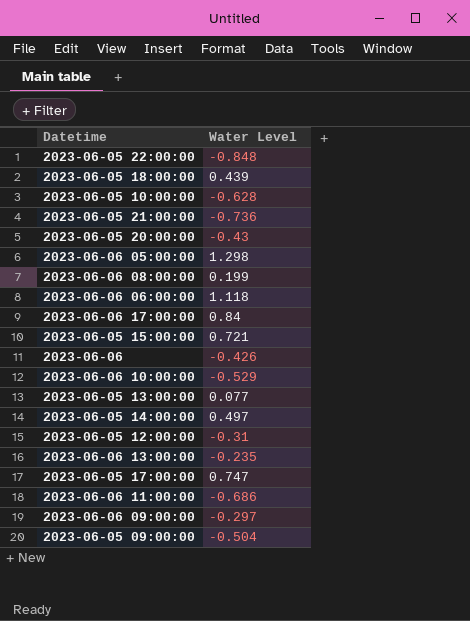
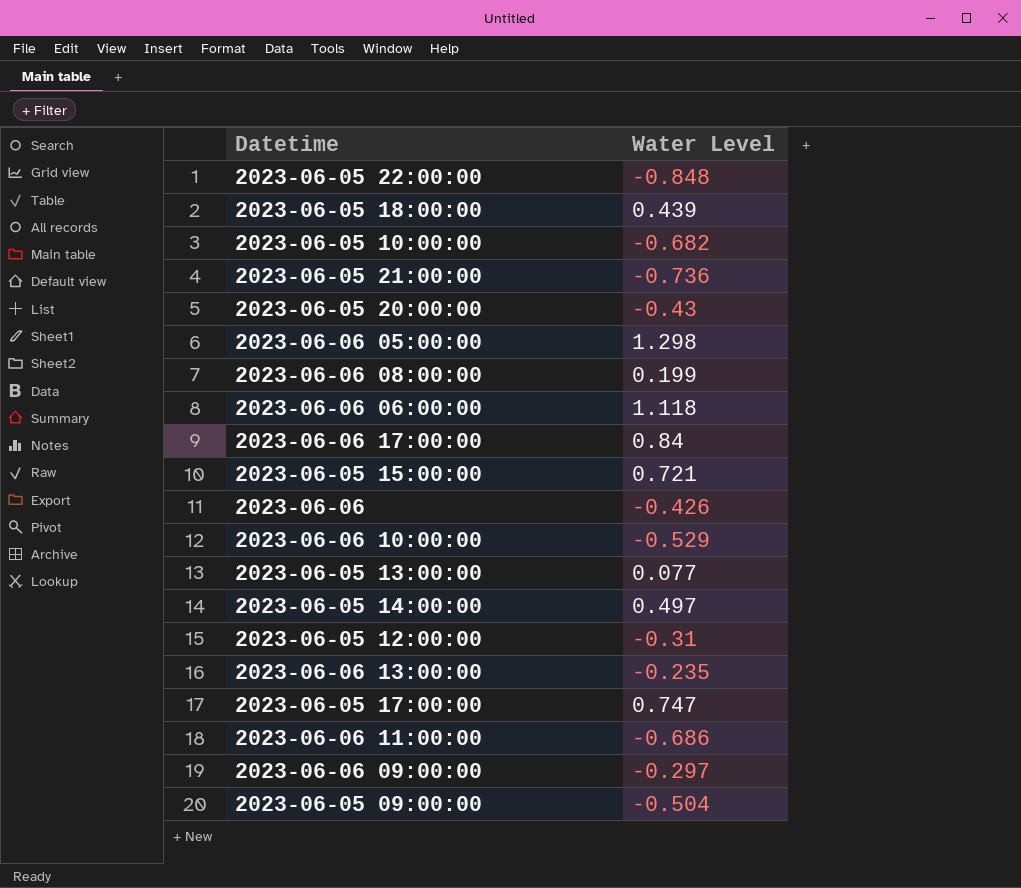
2023-06-05 10:00:00 | Water Level: -0.628 -> -0.682

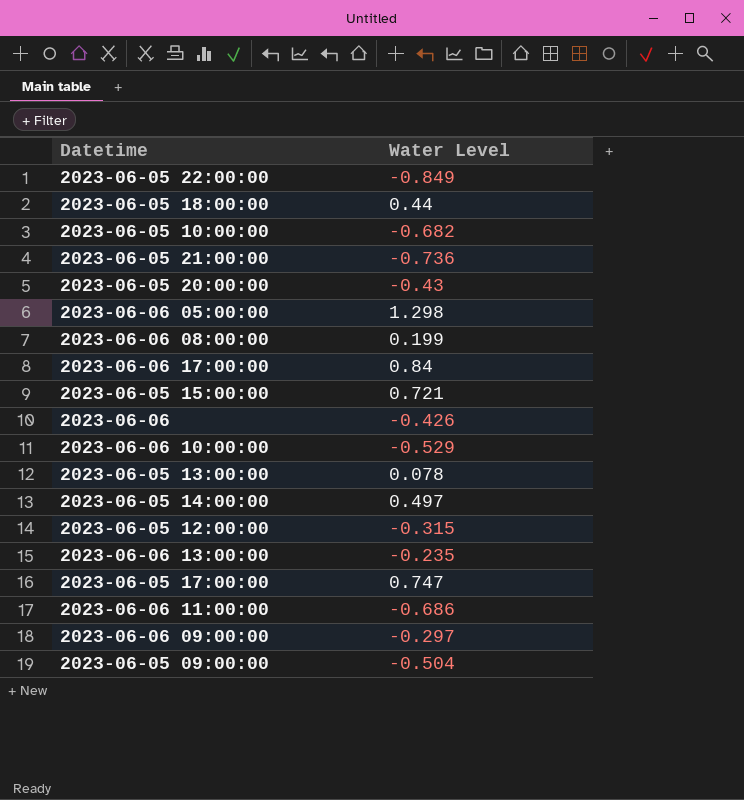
row 2023-06-06 06:00:00: 1.118 -> none
2023-06-05 22:00:00 | Water Level: -0.848 -> -0.849
2023-06-05 18:00:00 | Water Level: 0.439 -> 0.44
2023-06-05 13:00:00 | Water Level: 0.077 -> 0.078
2023-06-05 12:00:00 | Water Level: -0.31 -> -0.315

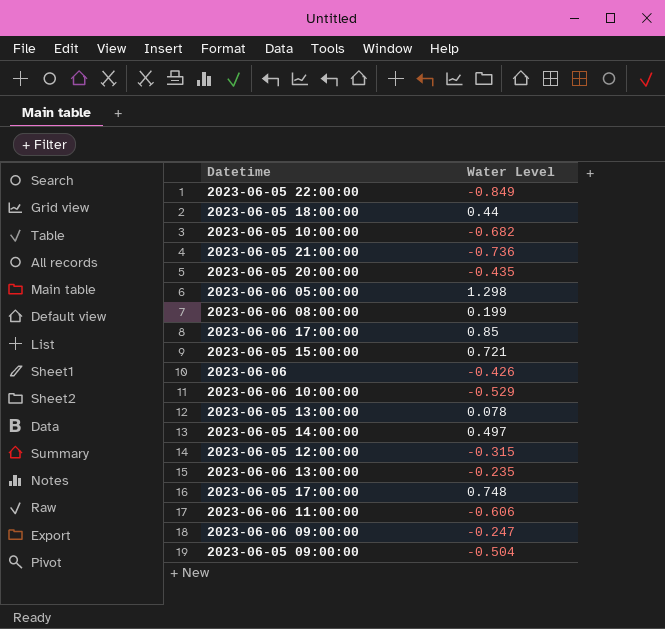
2023-06-05 20:00:00 | Water Level: -0.43 -> -0.435
2023-06-06 17:00:00 | Water Level: 0.84 -> 0.85
2023-06-05 17:00:00 | Water Level: 0.747 -> 0.748
2023-06-06 11:00:00 | Water Level: -0.686 -> -0.606
2023-06-06 09:00:00 | Water Level: -0.297 -> -0.247

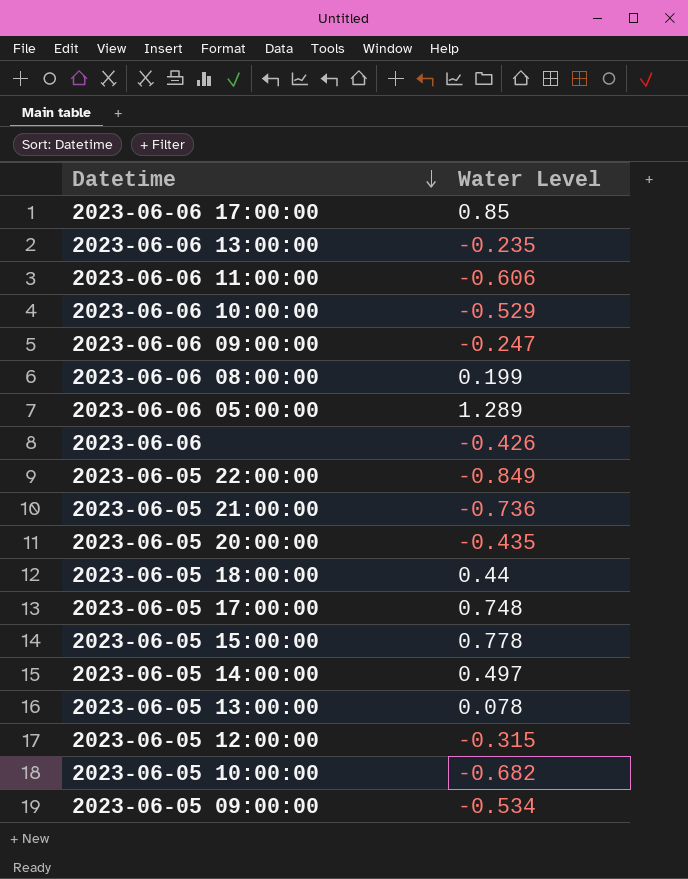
row order: none -> Datetime descending
2023-06-06 05:00:00 | Water Level: 1.298 -> 1.289
2023-06-05 15:00:00 | Water Level: 0.721 -> 0.778
2023-06-05 09:00:00 | Water Level: -0.504 -> -0.534

